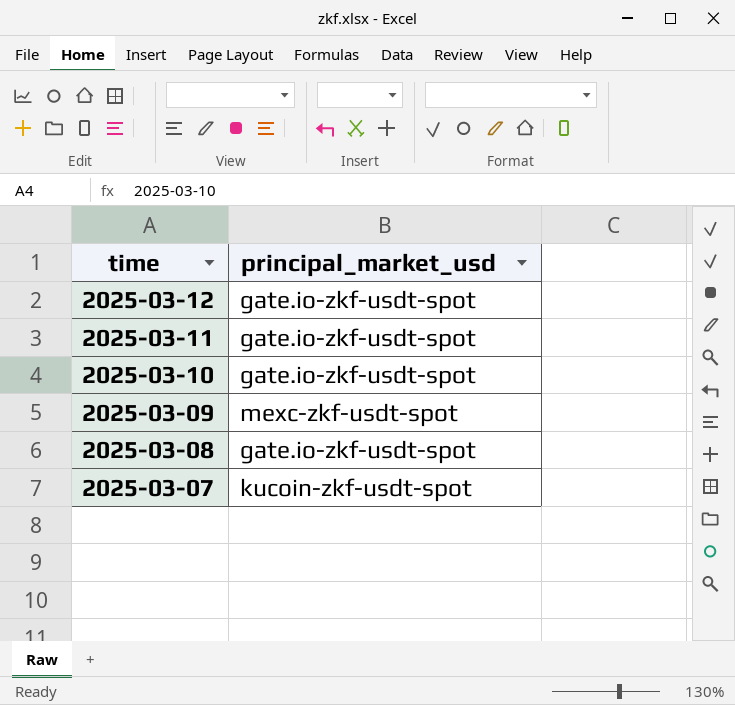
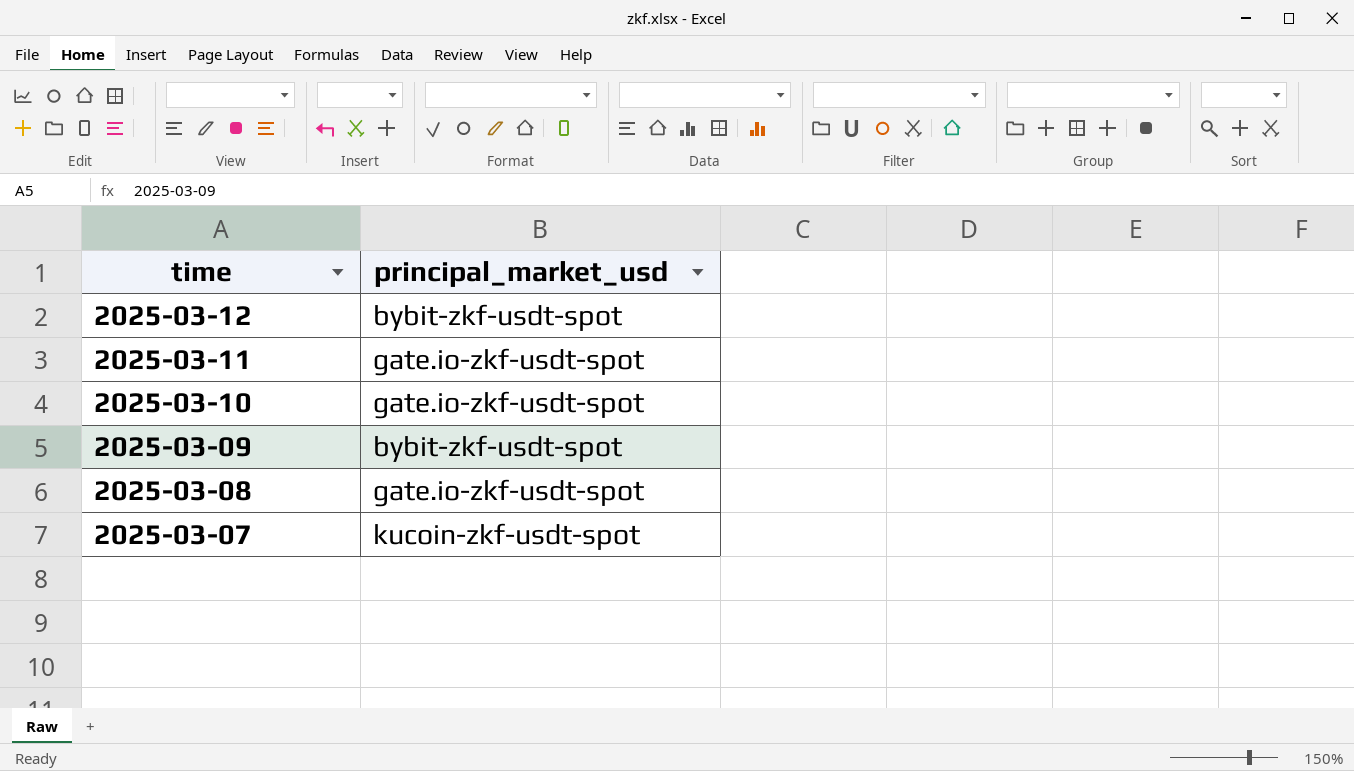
2025-03-12 | principal_market_usd: gate.io-zkf-usdt-spot -> bybit-zkf-usdt-spot
2025-03-09 | principal_market_usd: mexc-zkf-usdt-spot -> bybit-zkf-usdt-spot

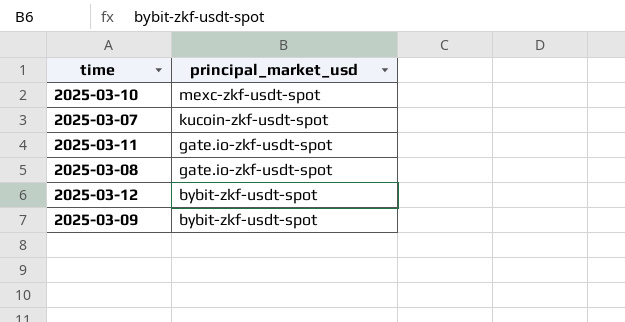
row order: time descending -> principal_market_usd descending
2025-03-10 | principal_market_usd: gate.io-zkf-usdt-spot -> mexc-zkf-usdt-spot

